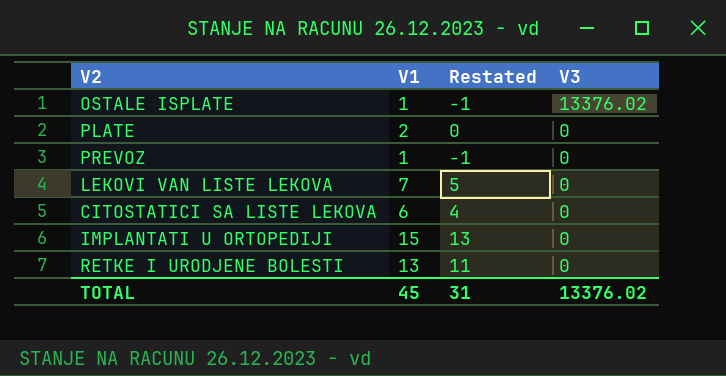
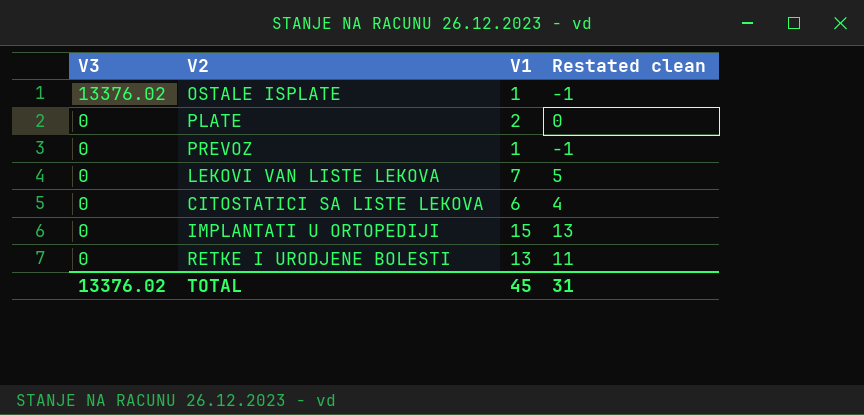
column V3 | position: 4 -> 1
column name: Restated -> Restated clean

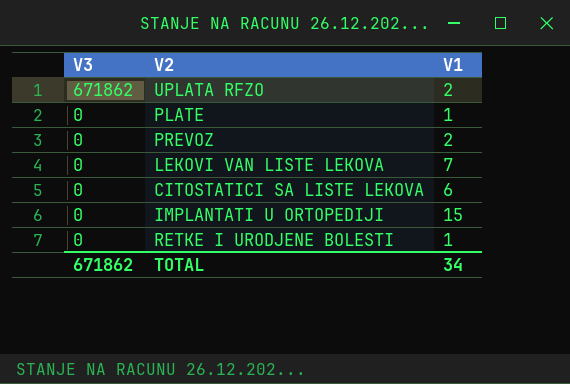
column Restated clean | formula: [V1] - 2 -> none
row OSTALE ISPLATE: 13376.02 | 1 | -1 -> none
row UPLATA RFZO: none -> 671862 | 2
PLATE | V1: 2 -> 1
PREVOZ | V1: 1 -> 2
RETKE I URODJENE BOLESTI | V1: 13 -> 1
TOTAL | V3: 13376.02 -> 671862
TOTAL | V1: 45 -> 34

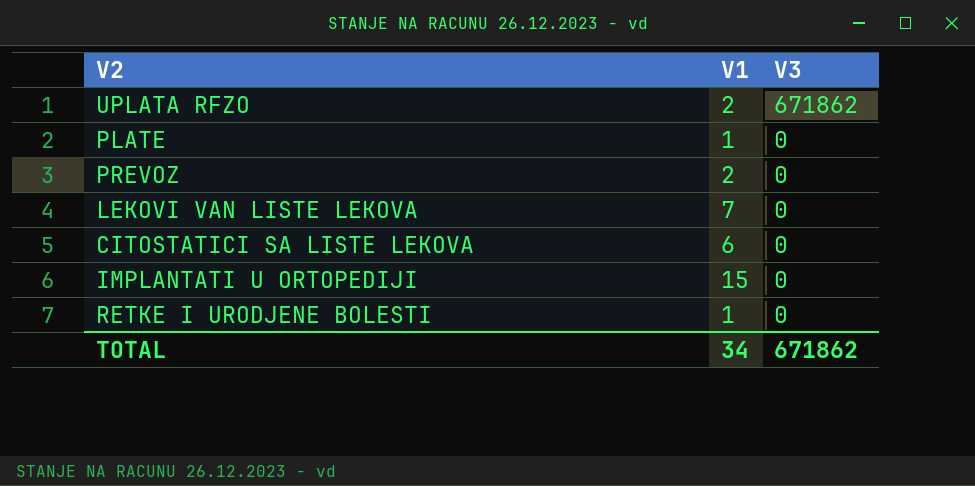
column V3 | position: 1 -> 3

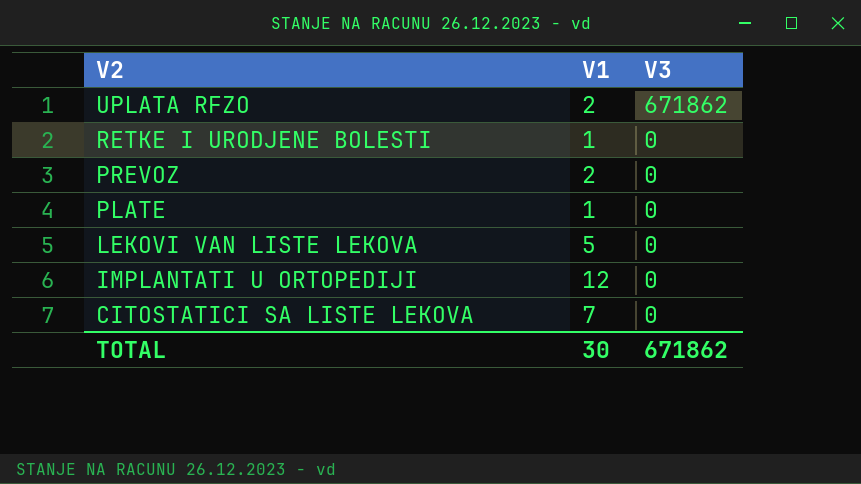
row order: V3 descending -> V2 descending
LEKOVI VAN LISTE LEKOVA | V1: 7 -> 5
IMPLANTATI U ORTOPEDIJI | V1: 15 -> 12
CITOSTATICI SA LISTE LEKOVA | V1: 6 -> 7
TOTAL | V1: 34 -> 30

